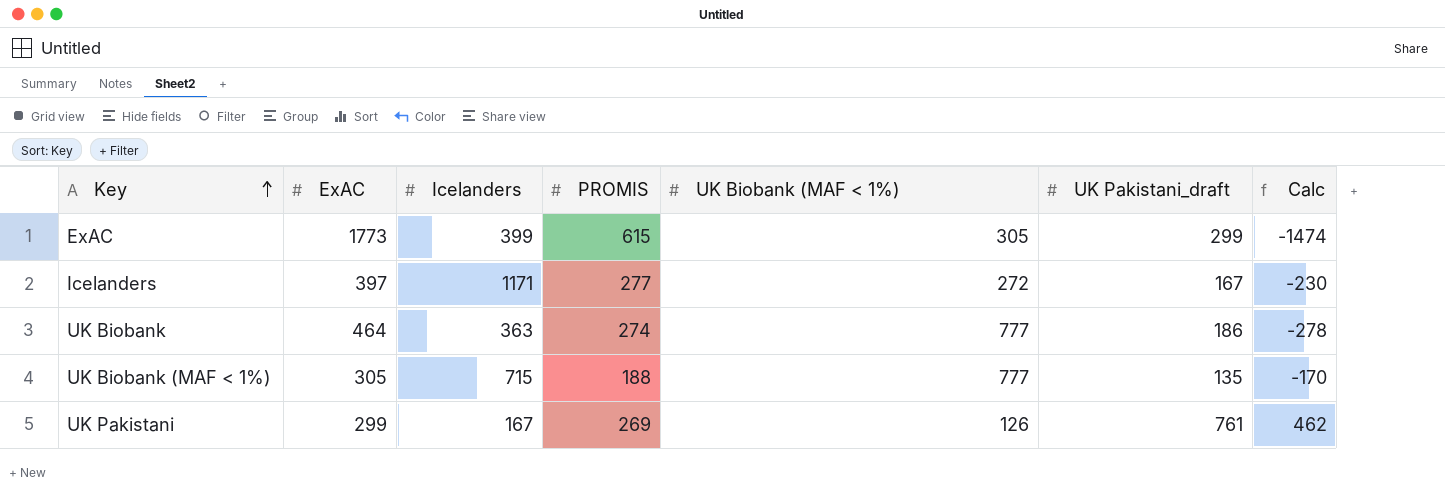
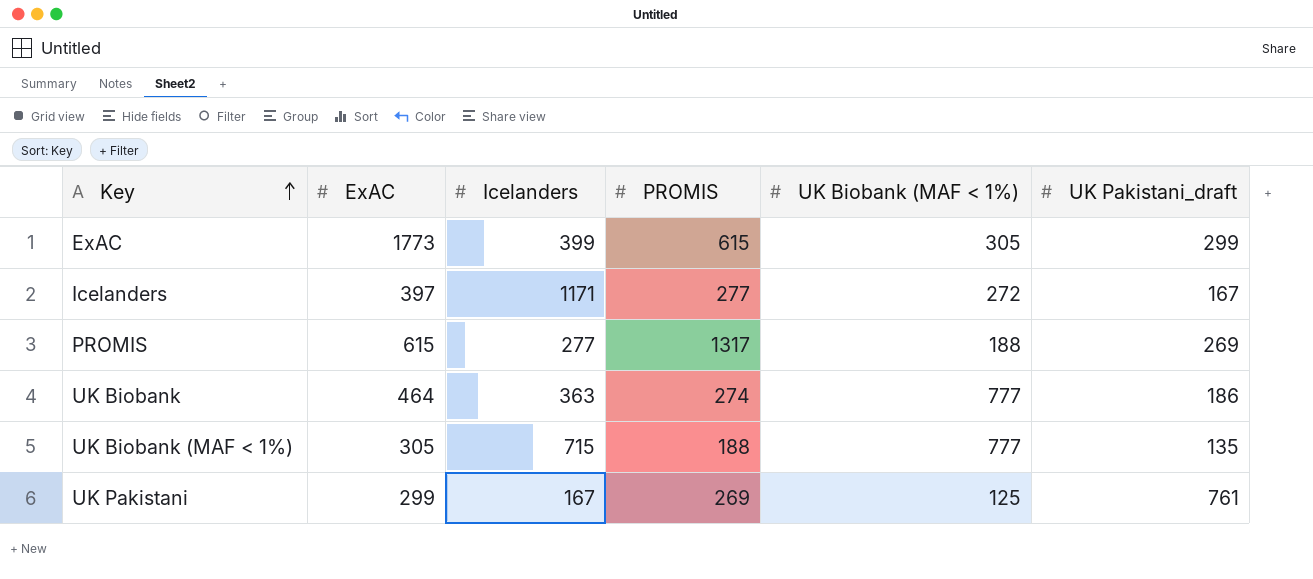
column Calc | formula: [UK Pakistani_draft] - [ExAC] -> none
row PROMIS: none -> 615 | 277 | 1317 | 188 | 269
UK Pakistani | UK Biobank (MAF < 1%): 126 -> 125

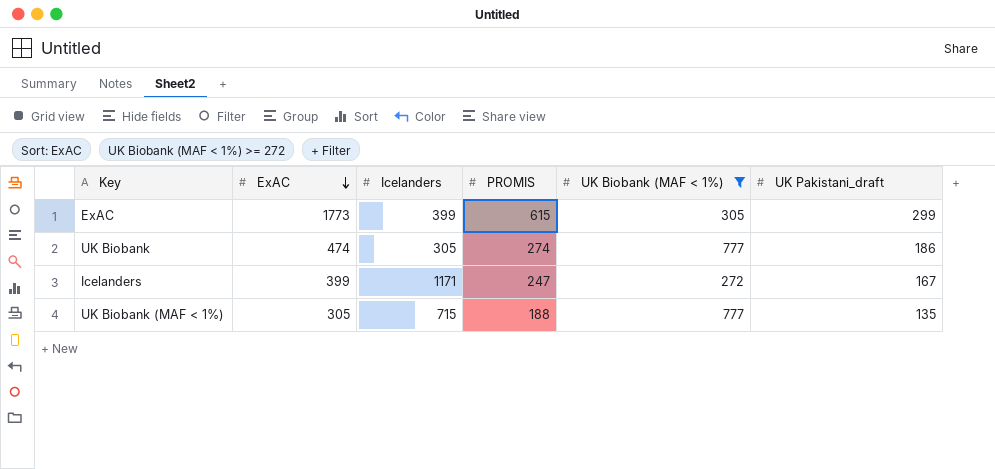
filter: none -> UK Biobank (MAF < 1%) >= 272
row order: Key ascending -> ExAC descending
UK Biobank | ExAC: 464 -> 474
UK Biobank | Icelanders: 363 -> 305
Icelanders | ExAC: 397 -> 399
Icelanders | PROMIS: 277 -> 247

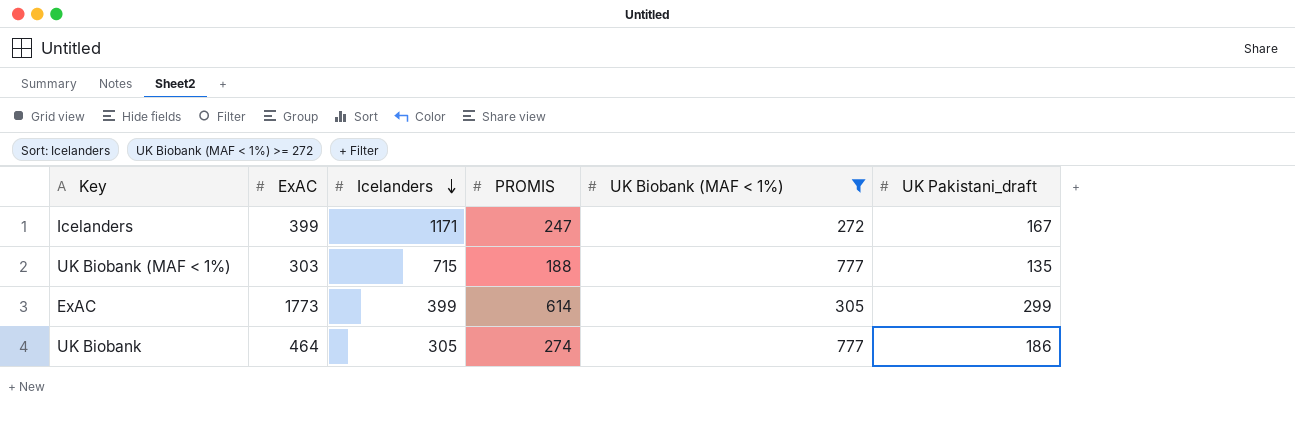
row order: ExAC descending -> Icelanders descending
UK Biobank (MAF < 1%) | ExAC: 305 -> 303
ExAC | PROMIS: 615 -> 614
UK Biobank | ExAC: 474 -> 464

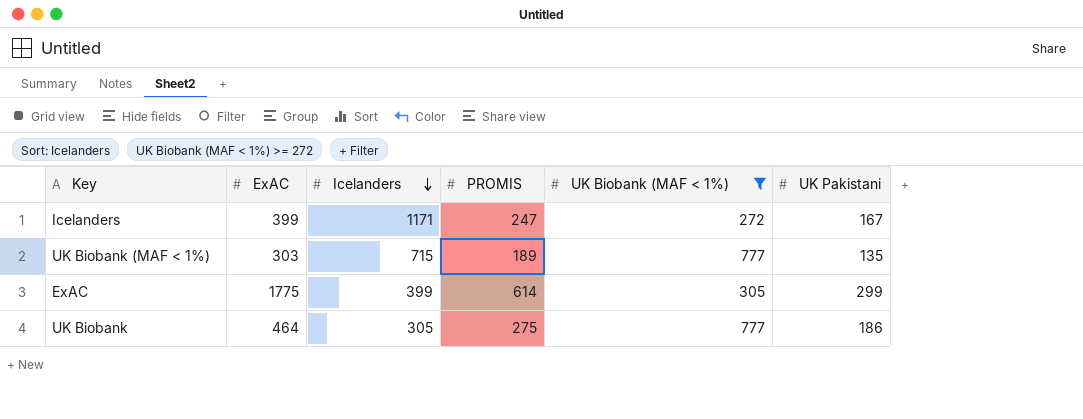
column name: UK Pakistani_draft -> UK Pakistani
UK Biobank (MAF < 1%) | PROMIS: 188 -> 189
ExAC | ExAC: 1773 -> 1775
UK Biobank | PROMIS: 274 -> 275

